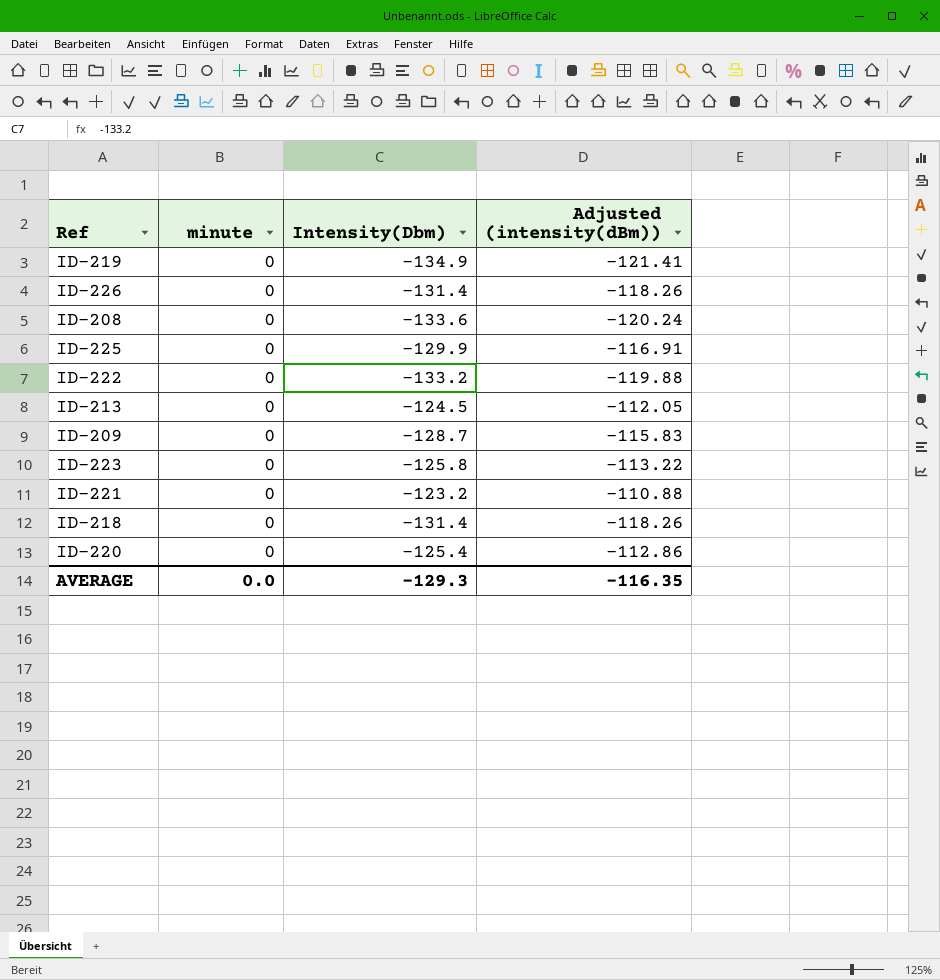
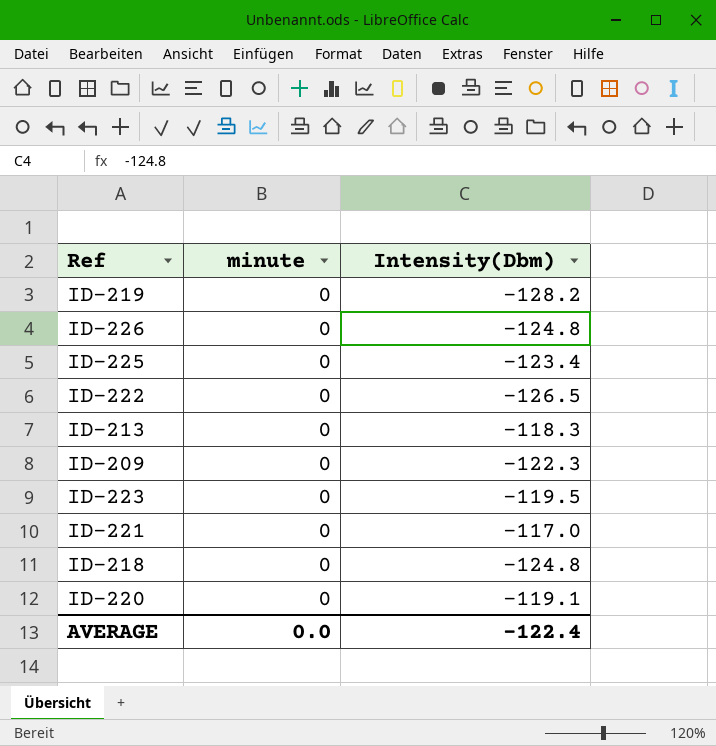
column Adjusted (intensity(dBm)) | formula: [Intensity(Dbm)] * 0.9 -> none
row ID-208: 0 | -133.6 | -120.24 -> none
ID-219 | Intensity(Dbm): -134.9 -> -128.2
ID-226 | Intensity(Dbm): -131.4 -> -124.8
ID-225 | Intensity(Dbm): -129.9 -> -123.4
ID-222 | Intensity(Dbm): -133.2 -> -126.5
ID-213 | Intensity(Dbm): -124.5 -> -118.3
ID-209 | Intensity(Dbm): -128.7 -> -122.3
ID-223 | Intensity(Dbm): -125.8 -> -119.5
ID-221 | Intensity(Dbm): -123.2 -> -117.0
ID-218 | Intensity(Dbm): -131.4 -> -124.8
ID-220 | Intensity(Dbm): -125.4 -> -119.1
AVERAGE | Intensity(Dbm): -129.3 -> -122.4

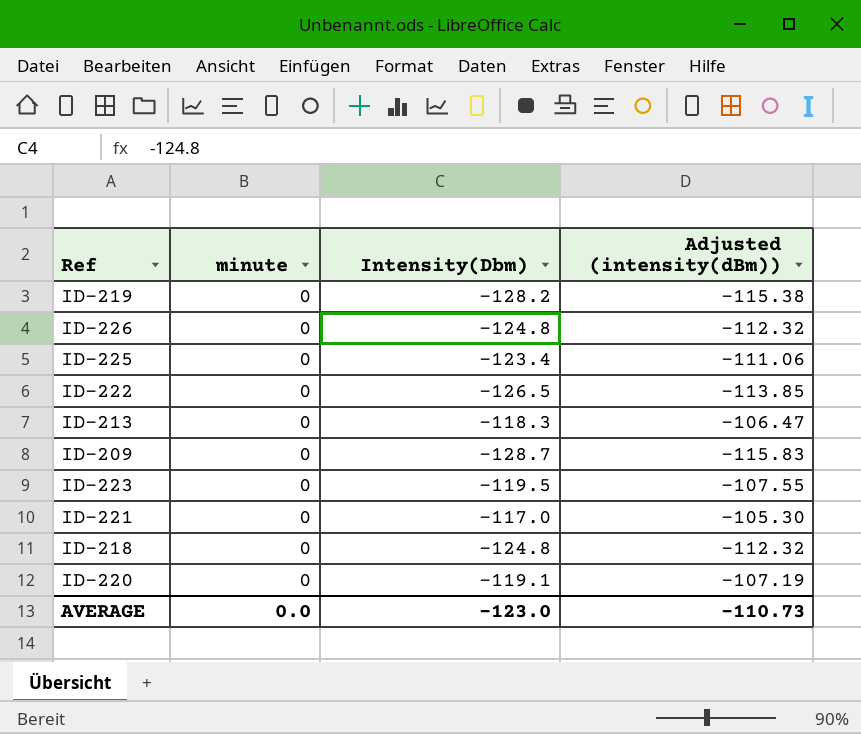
column Adjusted (intensity(dBm)) | formula: none -> [Intensity(Dbm)] * 0.9
ID-209 | Intensity(Dbm): -122.3 -> -128.7
AVERAGE | Intensity(Dbm): -122.4 -> -123.0

